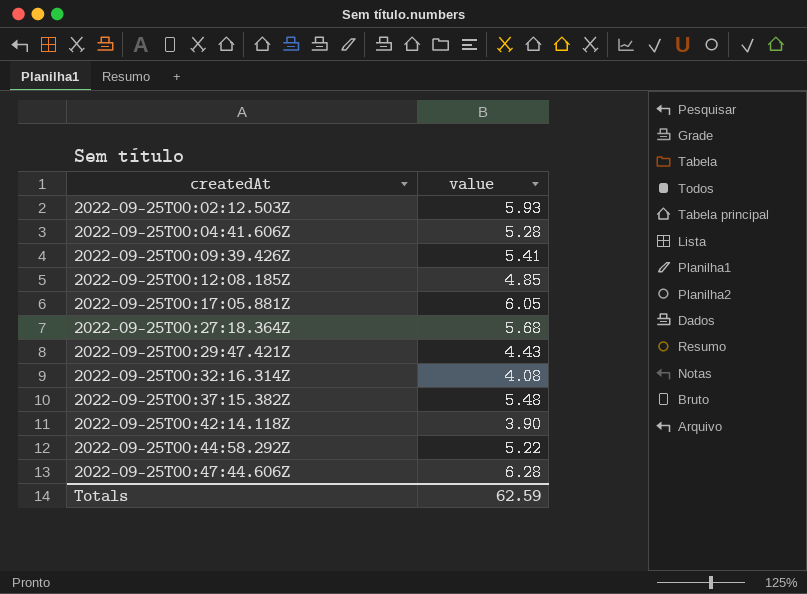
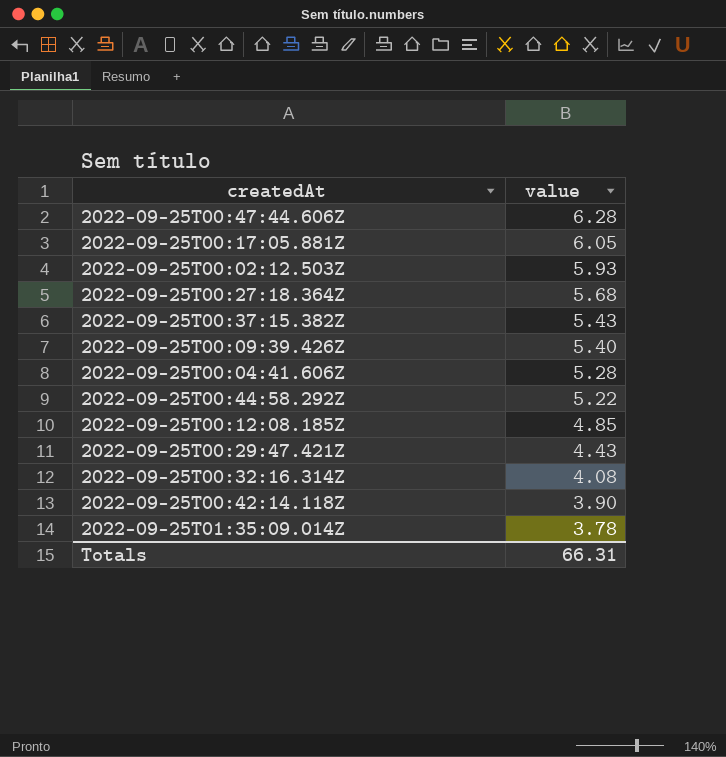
row order: createdAt ascending -> value descending
2022-09-25T00:37:15.382Z | value: 5.48 -> 5.43
2022-09-25T00:09:39.426Z | value: 5.41 -> 5.40
row 2022-09-25T01:35:09.014Z: none -> 3.78
Totals | value: 62.59 -> 66.31

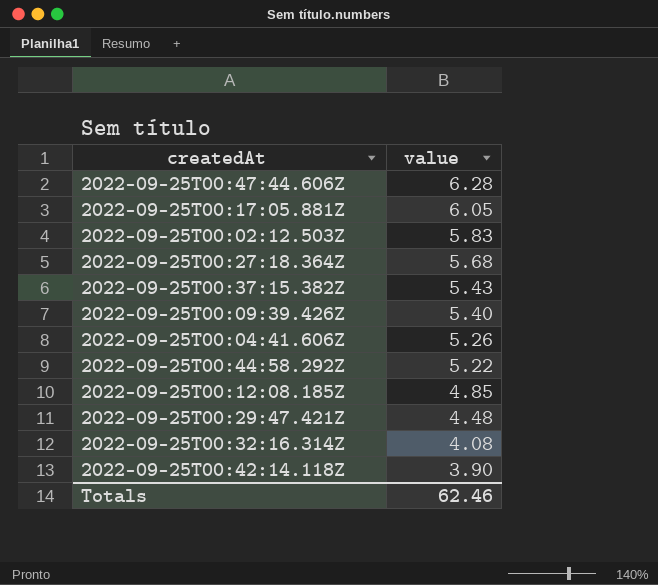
row 2022-09-25T01:35:09.014Z: 3.78 -> none
2022-09-25T00:02:12.503Z | value: 5.93 -> 5.83
2022-09-25T00:04:41.606Z | value: 5.28 -> 5.26
2022-09-25T00:29:47.421Z | value: 4.43 -> 4.48
Totals | value: 66.31 -> 62.46

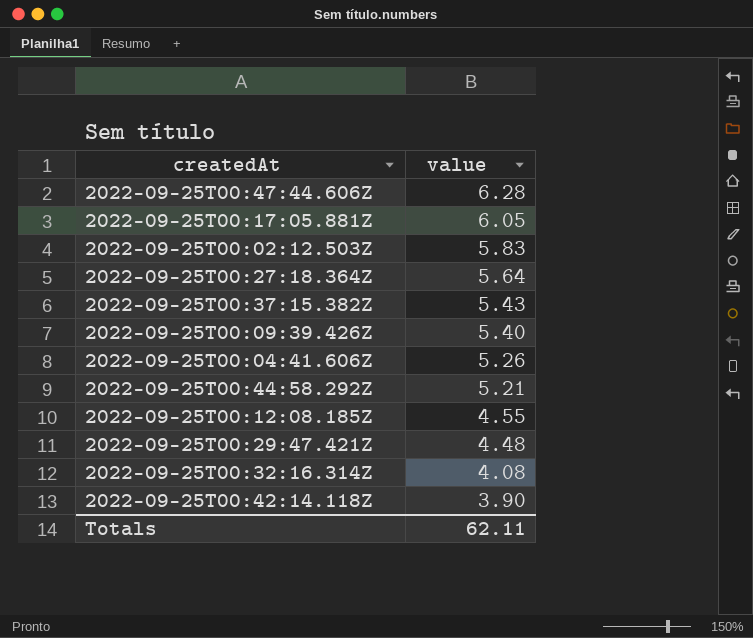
2022-09-25T00:27:18.364Z | value: 5.68 -> 5.64
2022-09-25T00:44:58.292Z | value: 5.22 -> 5.21
2022-09-25T00:12:08.185Z | value: 4.85 -> 4.55
Totals | value: 62.46 -> 62.11

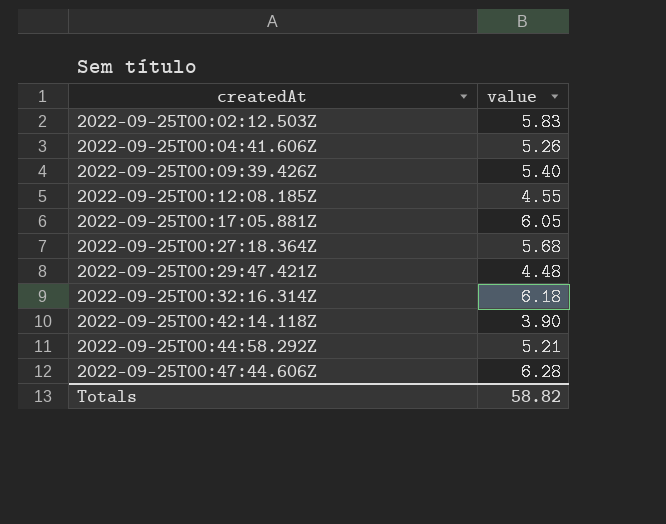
row order: value descending -> createdAt ascending
row 2022-09-25T00:37:15.382Z: 5.43 -> none
2022-09-25T00:27:18.364Z | value: 5.64 -> 5.68
2022-09-25T00:32:16.314Z | value: 4.08 -> 6.18
Totals | value: 62.11 -> 58.82

